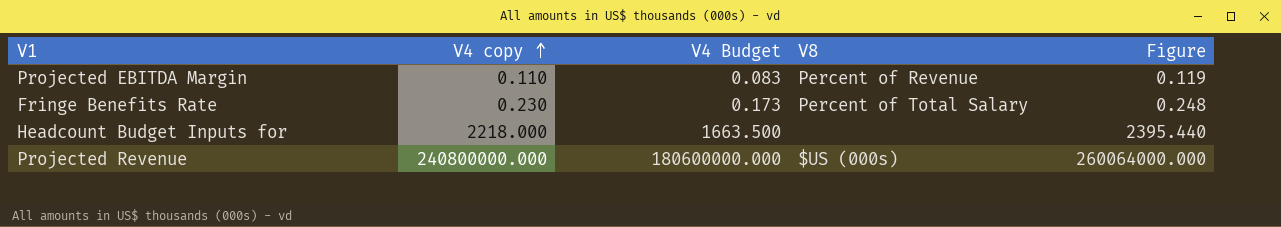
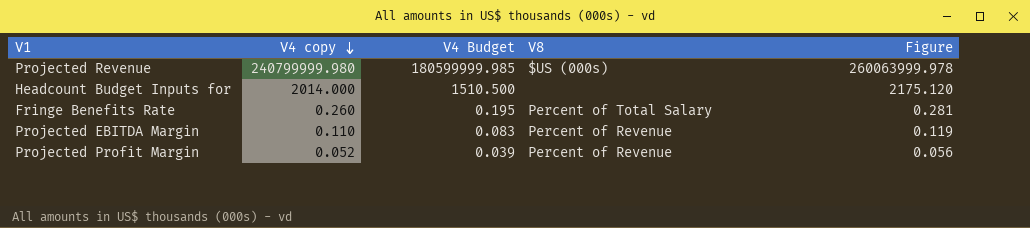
row order: V4 copy ascending -> V4 copy descending
Projected Revenue | V4 copy: 240800000.000 -> 240799999.980
Projected Revenue | V4 Budget: 180600000.000 -> 180599999.985
Projected Revenue | Figure: 260064000.000 -> 260063999.978
Headcount Budget Inputs for | V4 copy: 2218.000 -> 2014.000
Headcount Budget Inputs for | V4 Budget: 1663.500 -> 1510.500
Headcount Budget Inputs for | Figure: 2395.440 -> 2175.120
Fringe Benefits Rate | V4 copy: 0.230 -> 0.260
Fringe Benefits Rate | V4 Budget: 0.173 -> 0.195
Fringe Benefits Rate | Figure: 0.248 -> 0.281
row Projected Profit Margin: none -> 0.052 | 0.039 | Percent of Revenue | 0.056

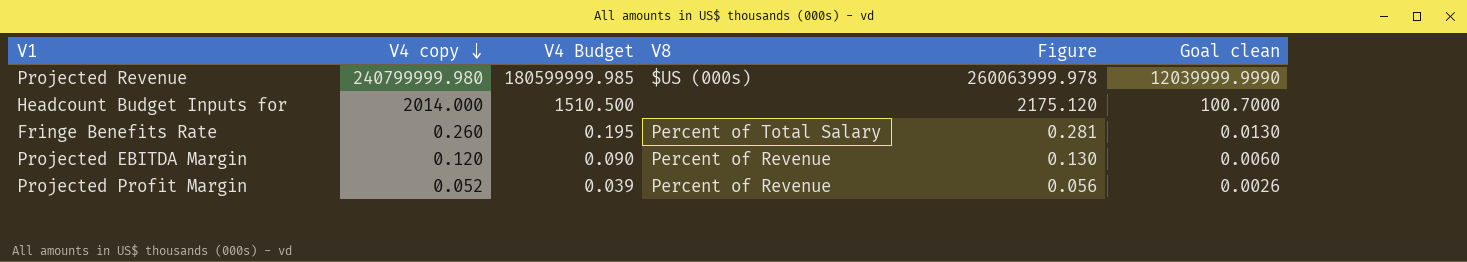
column Goal clean | formula: none -> [V4 copy] * 0.05
Projected EBITDA Margin | V4 copy: 0.110 -> 0.120
Projected EBITDA Margin | V4 Budget: 0.083 -> 0.090
Projected EBITDA Margin | Figure: 0.119 -> 0.130

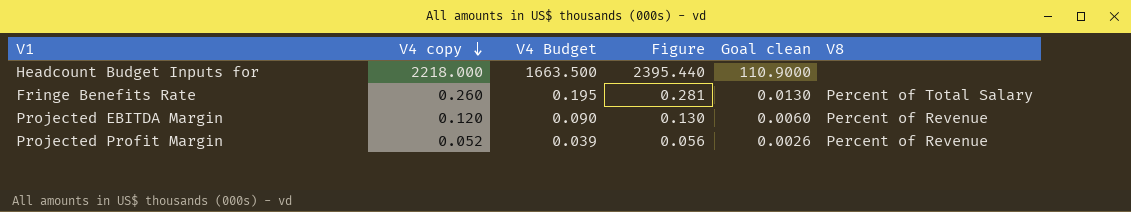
column V8 | position: 4 -> 6
row Projected Revenue: 240799999.980 | 180599999.985 | $US (000s) | 260063999.978 | 12039999.9990 -> none
Headcount Budget Inputs for | V4 copy: 2014.000 -> 2218.000
Headcount Budget Inputs for | V4 Budget: 1510.500 -> 1663.500
Headcount Budget Inputs for | Figure: 2175.120 -> 2395.440
Headcount Budget Inputs for | Goal clean: 100.7000 -> 110.9000

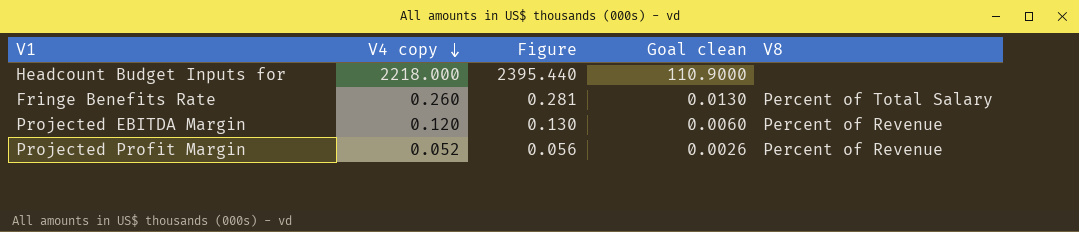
column V4 Budget | formula: [V4 copy] * 0.75 -> none

